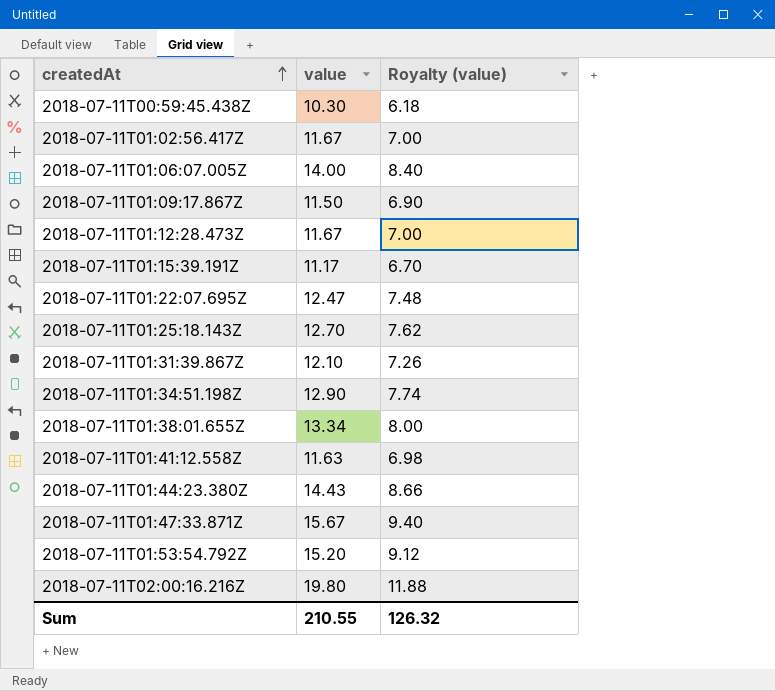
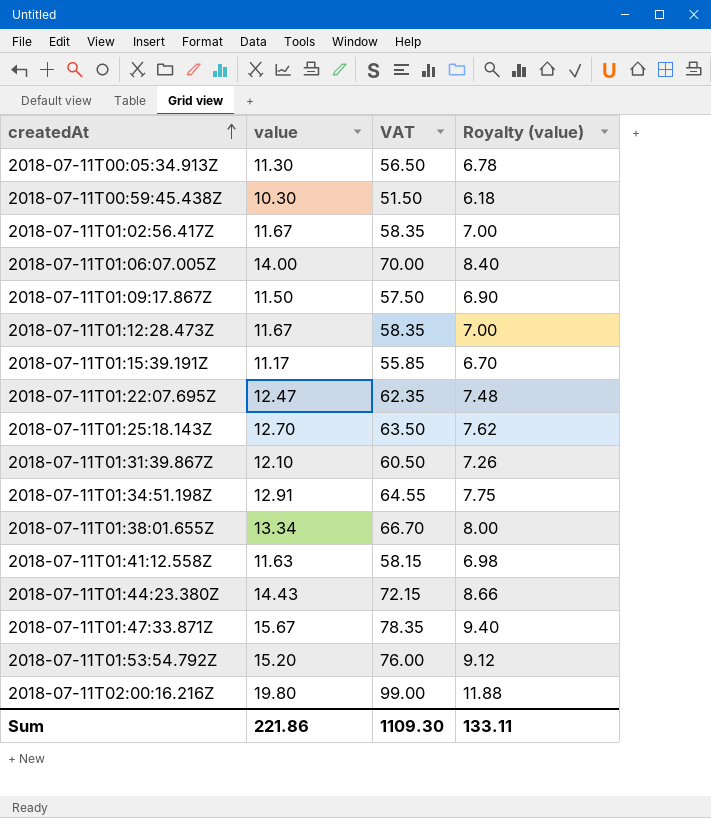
column VAT | formula: none -> [value] * 5
row 2018-07-11T00:05:34.913Z: none -> 11.30 | 56.50 | 6.78
2018-07-11T01:34:51.198Z | value: 12.90 -> 12.91
2018-07-11T01:34:51.198Z | Royalty (value): 7.74 -> 7.75
Sum | value: 210.55 -> 221.86
Sum | Royalty (value): 126.32 -> 133.11

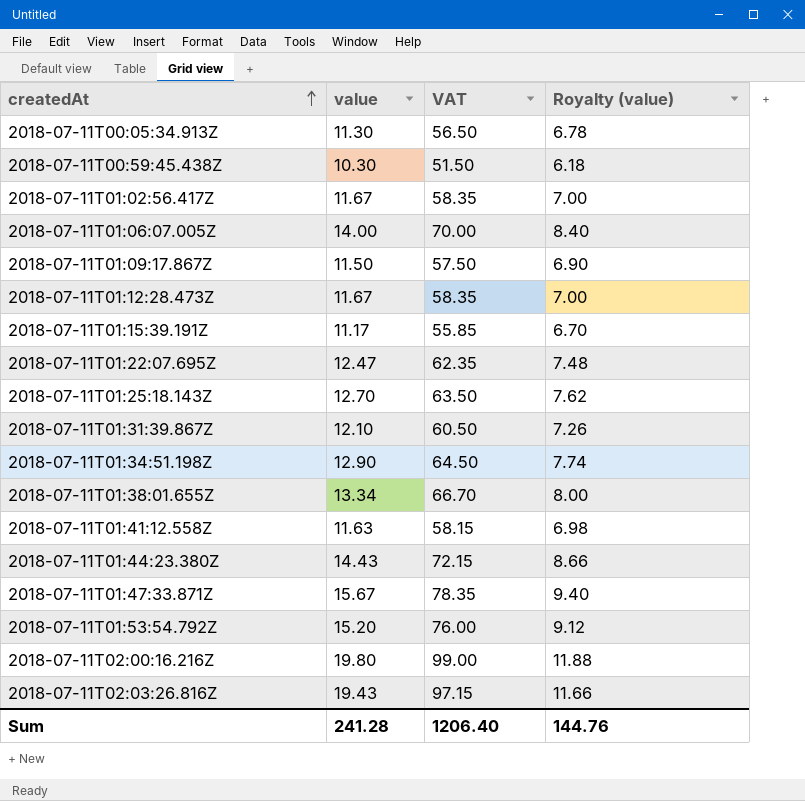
2018-07-11T01:34:51.198Z | value: 12.91 -> 12.90
2018-07-11T01:34:51.198Z | VAT: 64.55 -> 64.50
2018-07-11T01:34:51.198Z | Royalty (value): 7.75 -> 7.74
row 2018-07-11T02:03:26.816Z: none -> 19.43 | 97.15 | 11.66
Sum | value: 221.86 -> 241.28
Sum | VAT: 1109.30 -> 1206.40
Sum | Royalty (value): 133.11 -> 144.76

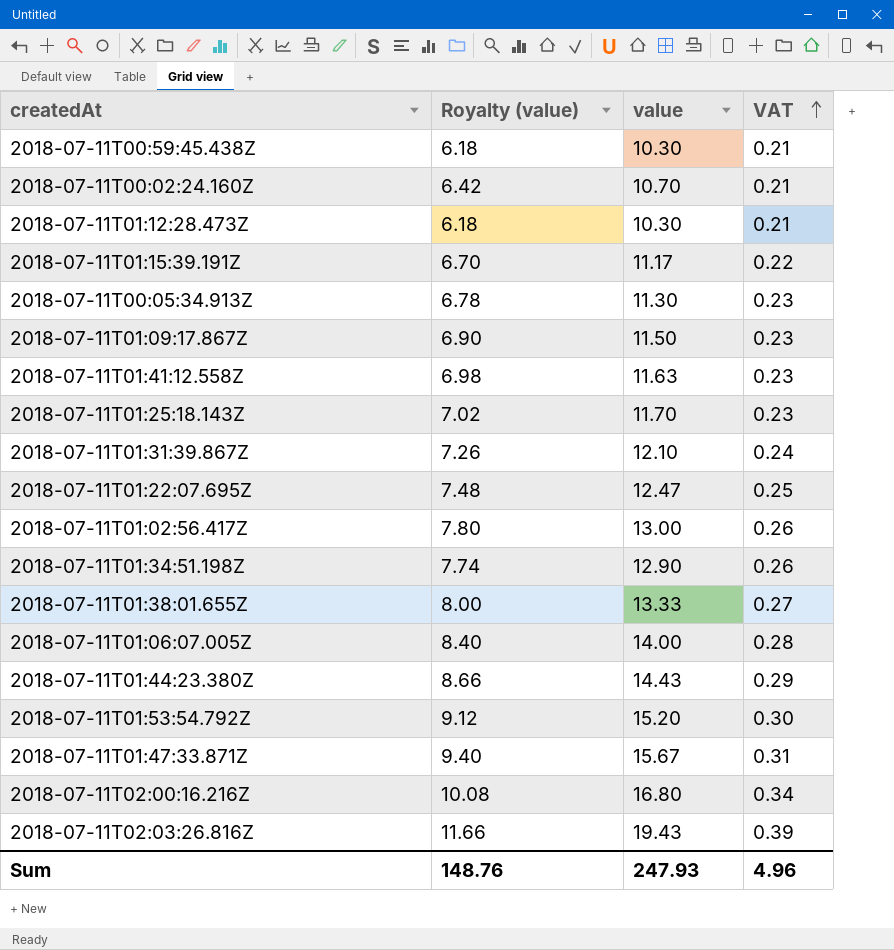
row order: createdAt ascending -> VAT ascending
column Royalty (value) | position: 4 -> 2
column VAT | formula: [value] * 5 -> [value] * 0.02
row 2018-07-11T00:02:24.160Z: none -> 6.42 | 10.70 | 0.21
2018-07-11T01:12:28.473Z | Royalty (value): 7.00 -> 6.18
2018-07-11T01:12:28.473Z | value: 11.67 -> 10.30
2018-07-11T01:25:18.143Z | Royalty (value): 7.62 -> 7.02
2018-07-11T01:25:18.143Z | value: 12.70 -> 11.70
2018-07-11T01:02:56.417Z | Royalty (value): 7.00 -> 7.80
2018-07-11T01:02:56.417Z | value: 11.67 -> 13.00
2018-07-11T01:38:01.655Z | value: 13.34 -> 13.33
2018-07-11T02:00:16.216Z | Royalty (value): 11.88 -> 10.08
2018-07-11T02:00:16.216Z | value: 19.80 -> 16.80
Sum | Royalty (value): 144.76 -> 148.76
Sum | value: 241.28 -> 247.93
Sum | VAT: 1206.40 -> 4.96

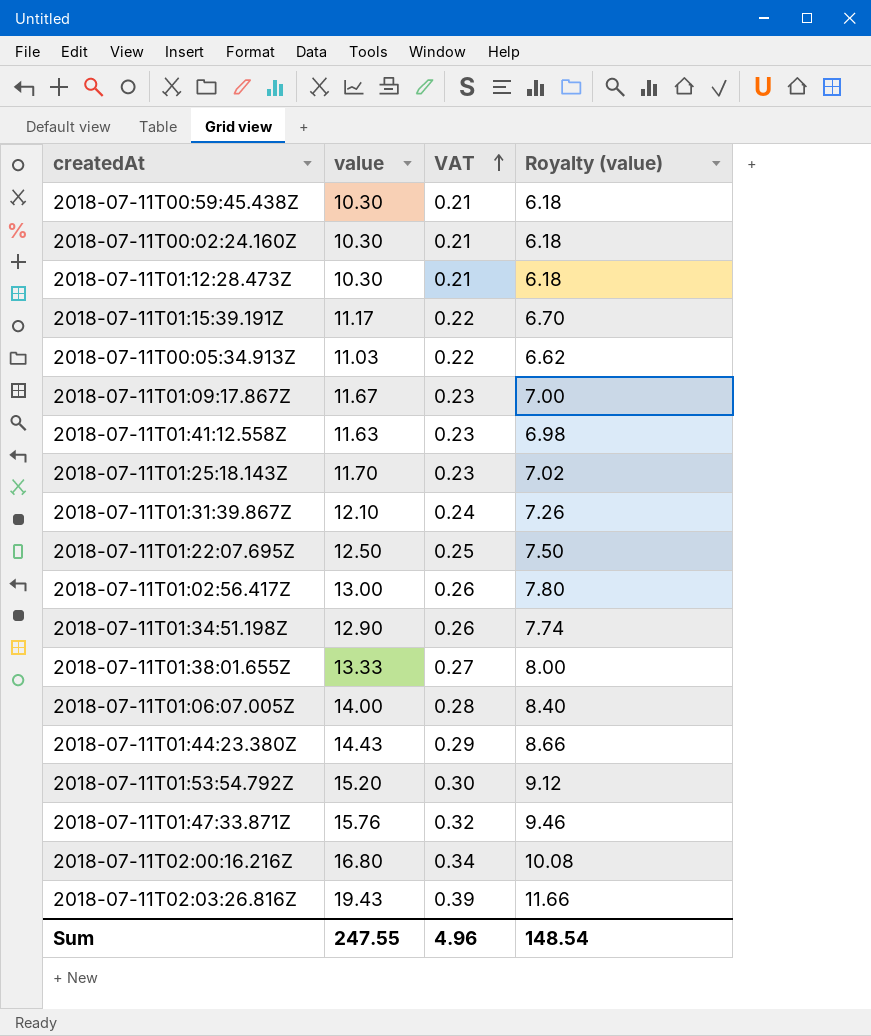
column Royalty (value) | position: 2 -> 4
2018-07-11T00:02:24.160Z | value: 10.70 -> 10.30
2018-07-11T00:02:24.160Z | Royalty (value): 6.42 -> 6.18
2018-07-11T00:05:34.913Z | value: 11.30 -> 11.03
2018-07-11T00:05:34.913Z | VAT: 0.23 -> 0.22
2018-07-11T00:05:34.913Z | Royalty (value): 6.78 -> 6.62
2018-07-11T01:09:17.867Z | value: 11.50 -> 11.67
2018-07-11T01:09:17.867Z | Royalty (value): 6.90 -> 7.00
2018-07-11T01:22:07.695Z | value: 12.47 -> 12.50
2018-07-11T01:22:07.695Z | Royalty (value): 7.48 -> 7.50
2018-07-11T01:47:33.871Z | value: 15.67 -> 15.76
2018-07-11T01:47:33.871Z | VAT: 0.31 -> 0.32
2018-07-11T01:47:33.871Z | Royalty (value): 9.40 -> 9.46
Sum | value: 247.93 -> 247.55
Sum | Royalty (value): 148.76 -> 148.54

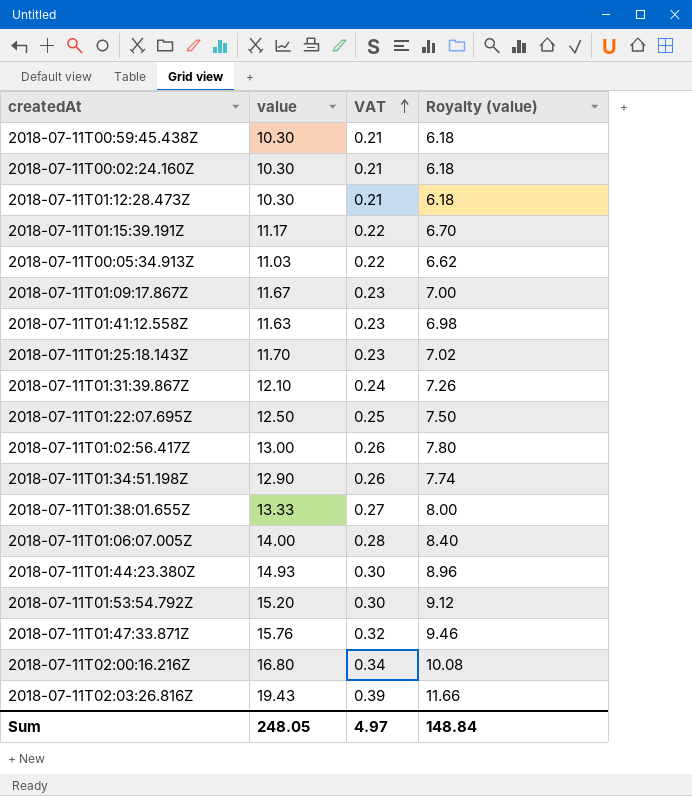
2018-07-11T01:44:23.380Z | value: 14.43 -> 14.93
2018-07-11T01:44:23.380Z | VAT: 0.29 -> 0.30
2018-07-11T01:44:23.380Z | Royalty (value): 8.66 -> 8.96
Sum | value: 247.55 -> 248.05
Sum | VAT: 4.96 -> 4.97
Sum | Royalty (value): 148.54 -> 148.84

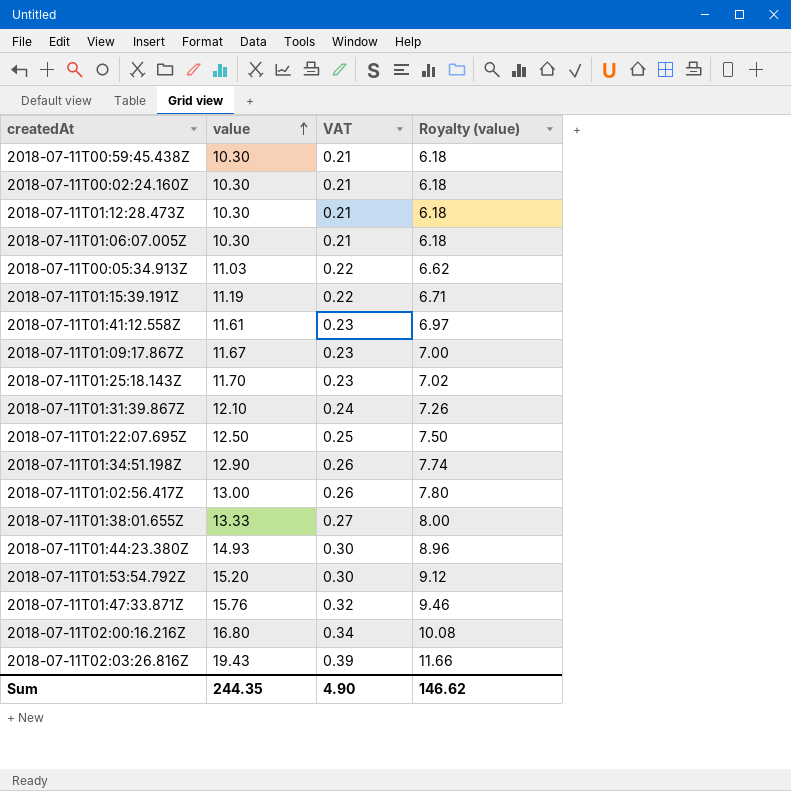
row order: VAT ascending -> value ascending
2018-07-11T01:06:07.005Z | value: 14.00 -> 10.30
2018-07-11T01:06:07.005Z | VAT: 0.28 -> 0.21
2018-07-11T01:06:07.005Z | Royalty (value): 8.40 -> 6.18
2018-07-11T01:15:39.191Z | value: 11.17 -> 11.19
2018-07-11T01:15:39.191Z | Royalty (value): 6.70 -> 6.71
2018-07-11T01:41:12.558Z | value: 11.63 -> 11.61
2018-07-11T01:41:12.558Z | Royalty (value): 6.98 -> 6.97
Sum | value: 248.05 -> 244.35
Sum | VAT: 4.97 -> 4.90
Sum | Royalty (value): 148.84 -> 146.62

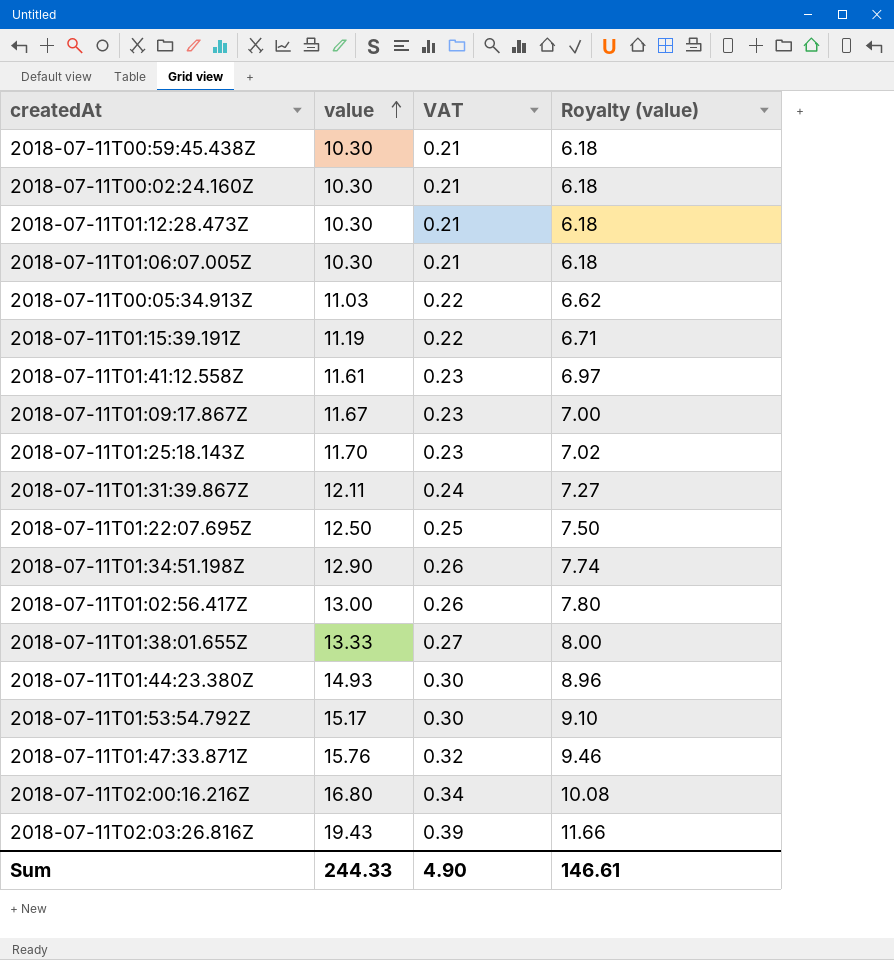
2018-07-11T01:31:39.867Z | value: 12.10 -> 12.11
2018-07-11T01:31:39.867Z | Royalty (value): 7.26 -> 7.27
2018-07-11T01:53:54.792Z | value: 15.20 -> 15.17
2018-07-11T01:53:54.792Z | Royalty (value): 9.12 -> 9.10
Sum | value: 244.35 -> 244.33
Sum | Royalty (value): 146.62 -> 146.61

